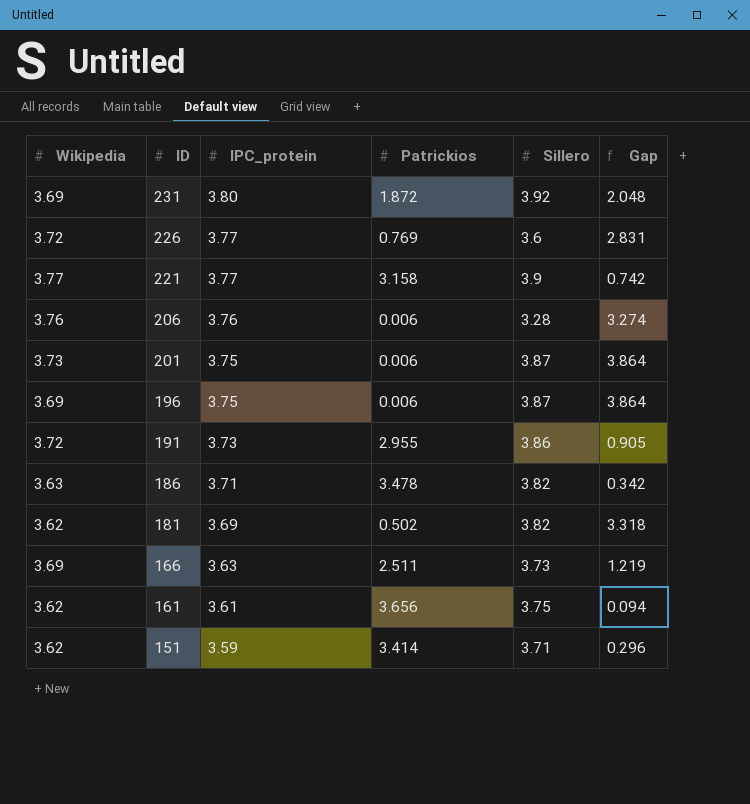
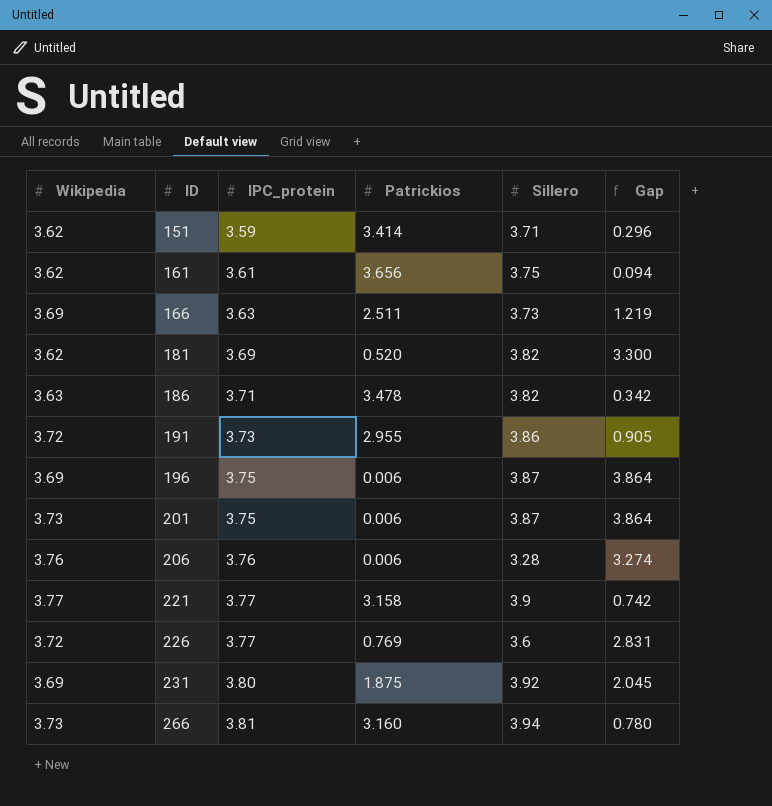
row order: ID descending -> ID ascending
181 | Patrickios: 0.502 -> 0.520
181 | Gap: 3.318 -> 3.300
231 | Patrickios: 1.872 -> 1.875
231 | Gap: 2.048 -> 2.045
row 266: none -> 3.73 | 3.81 | 3.160 | 3.94 | 0.780

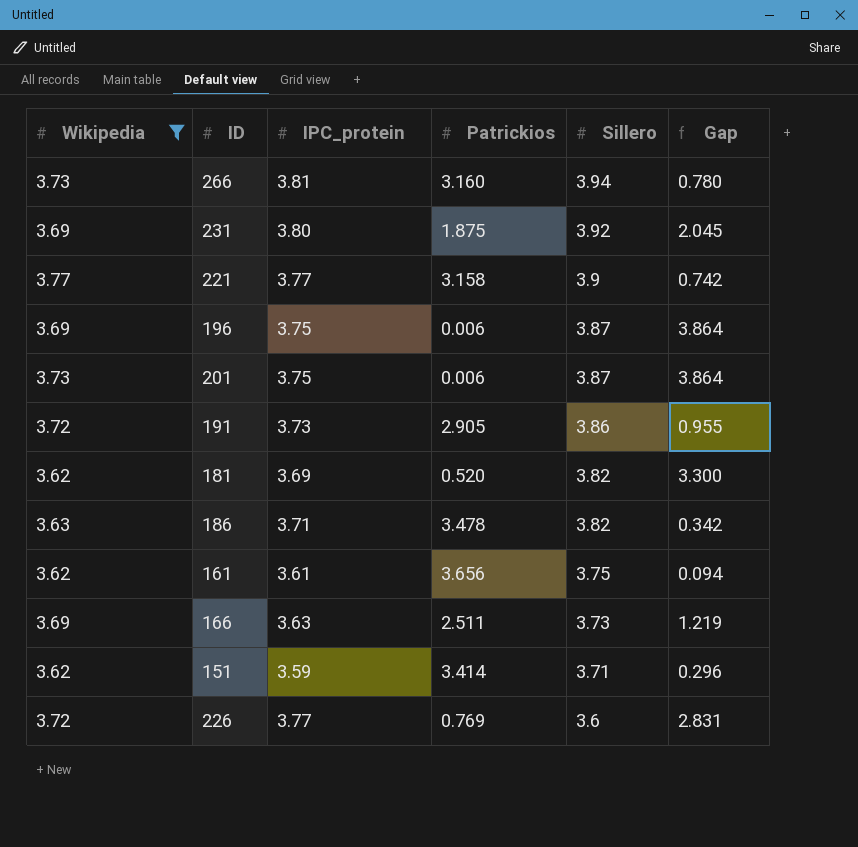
filter: none -> Wikipedia != 3.76
row order: ID ascending -> Sillero descending
191 | Patrickios: 2.955 -> 2.905
191 | Gap: 0.905 -> 0.955

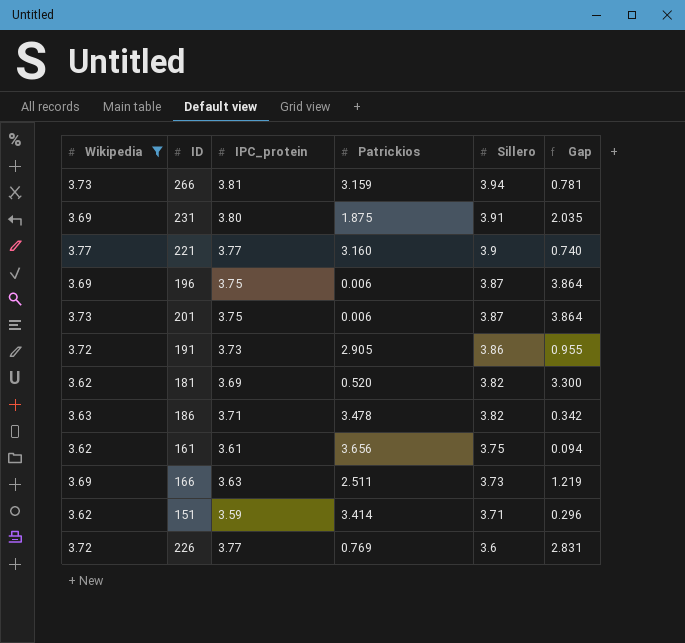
266 | Patrickios: 3.160 -> 3.159
266 | Gap: 0.780 -> 0.781
231 | Sillero: 3.92 -> 3.91
231 | Gap: 2.045 -> 2.035
221 | Patrickios: 3.158 -> 3.160
221 | Gap: 0.742 -> 0.740

